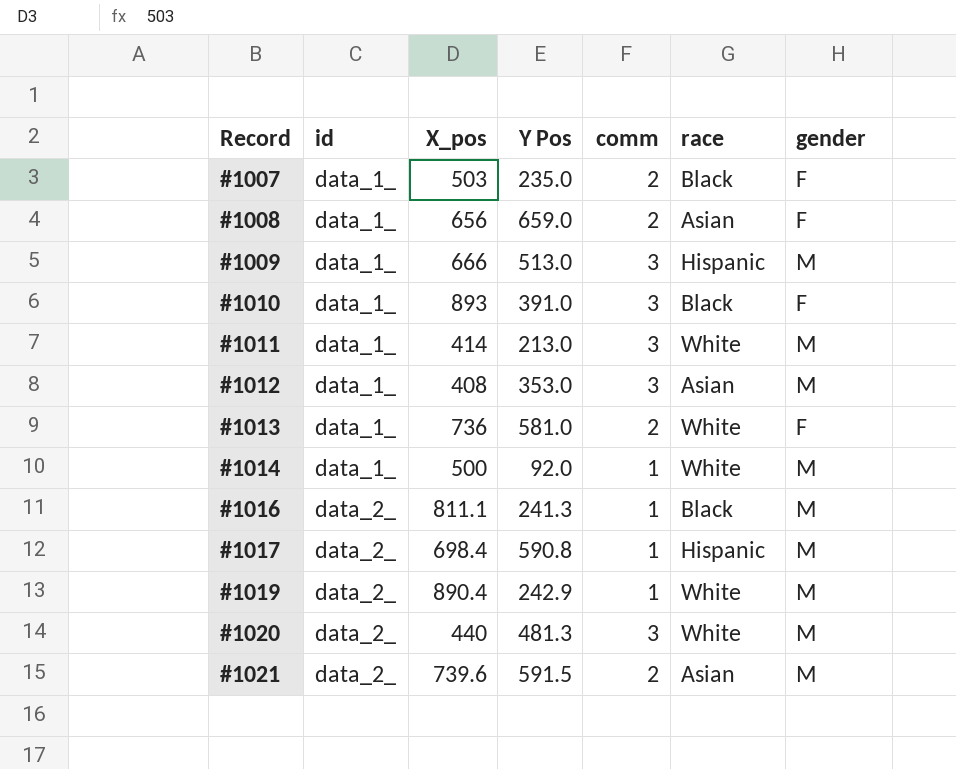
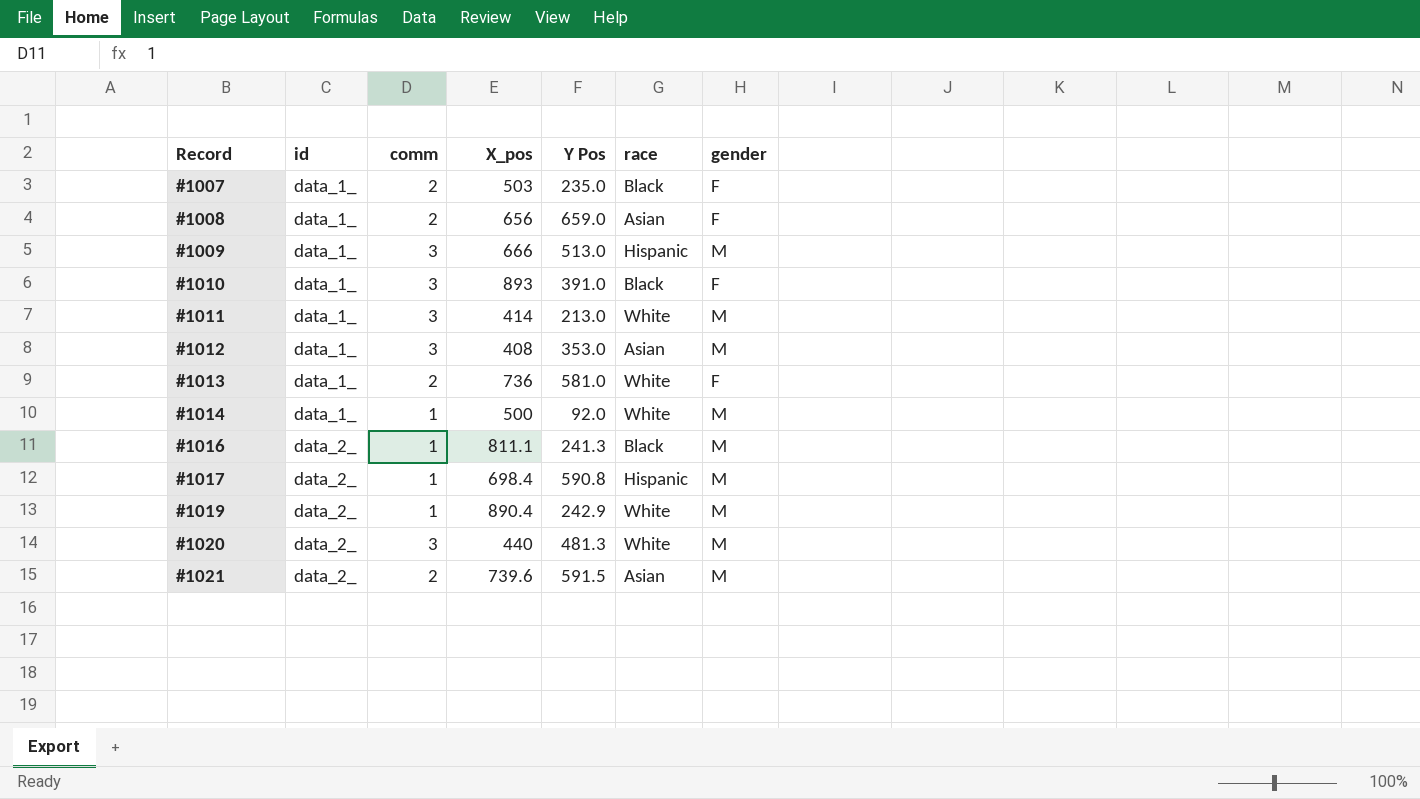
column comm | position: 5 -> 3

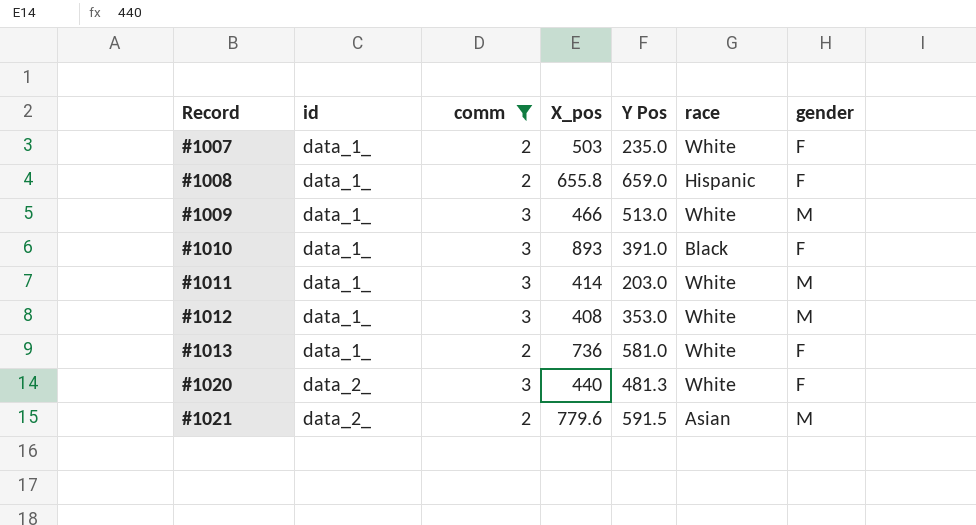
filter: none -> comm != 1
#1007 | race: Black -> White
#1008 | X_pos: 656 -> 655.8
#1008 | race: Asian -> Hispanic
#1009 | X_pos: 666 -> 466
#1009 | race: Hispanic -> White
#1011 | Y Pos: 213.0 -> 203.0
#1012 | race: Asian -> White
#1020 | gender: M -> F
#1021 | X_pos: 739.6 -> 779.6

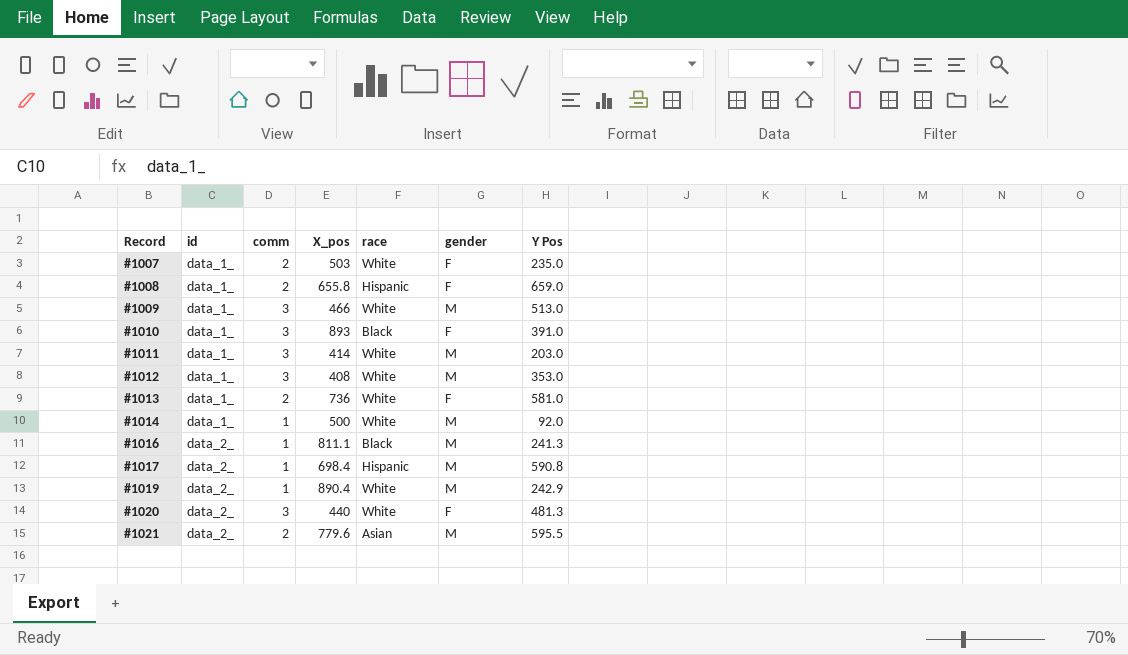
filter: comm != 1 -> none
column Y Pos | position: 5 -> 7
#1021 | Y Pos: 591.5 -> 595.5

